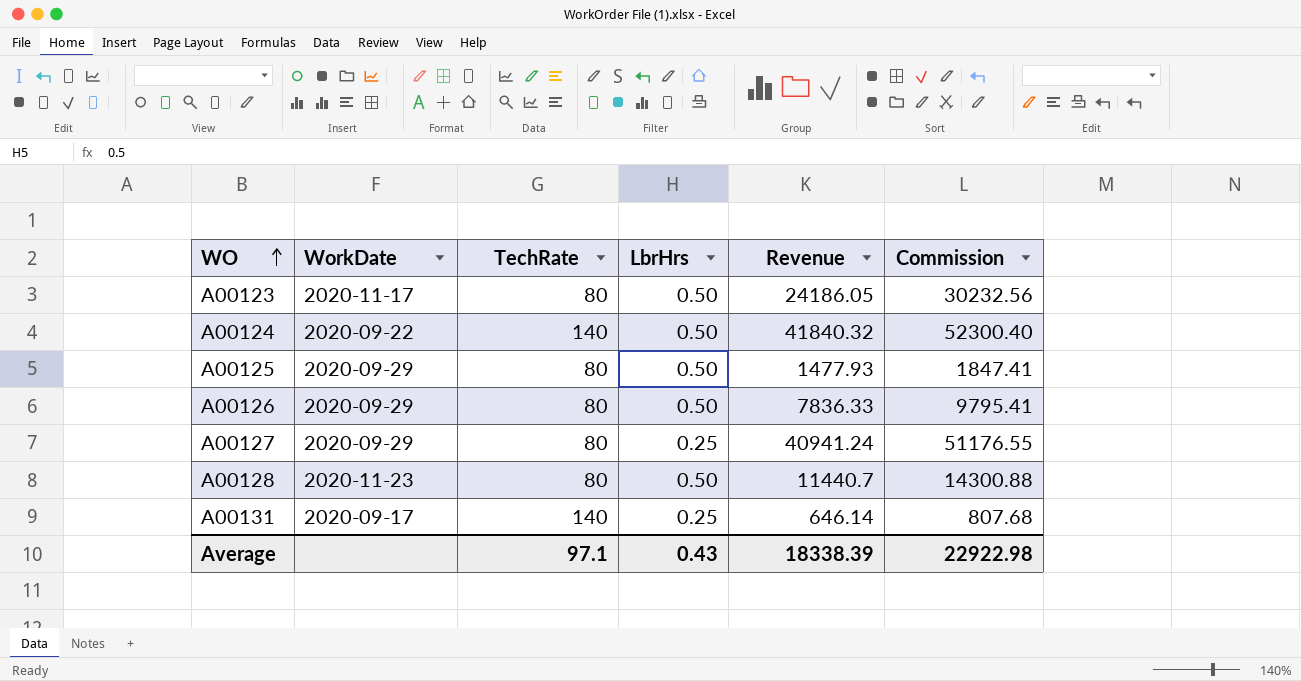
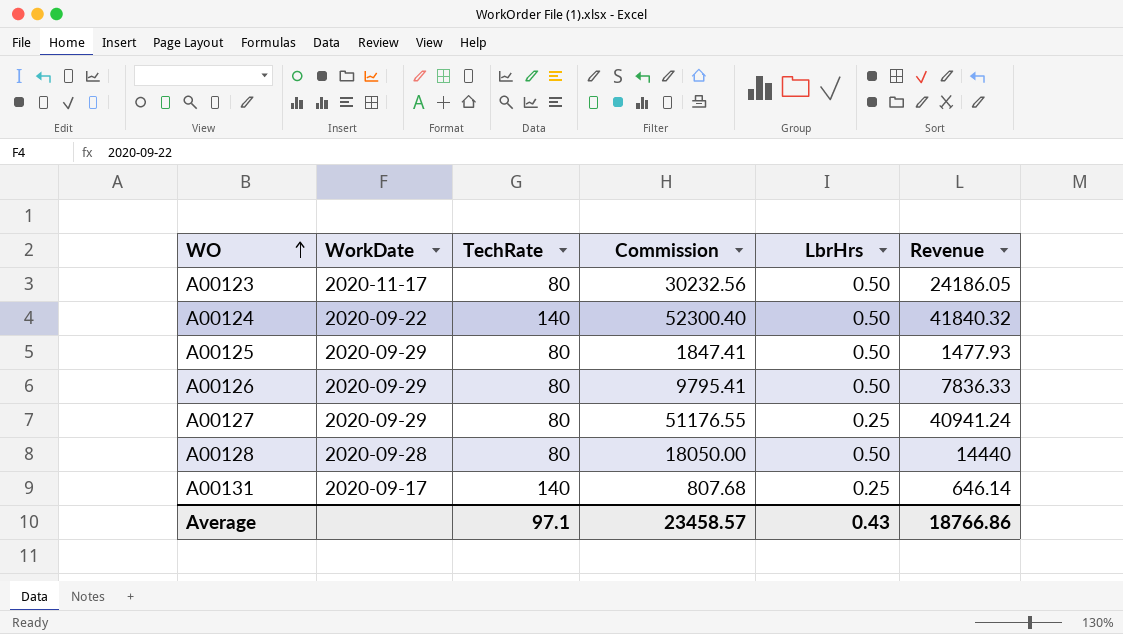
column Commission | position: 6 -> 4
A00128 | WorkDate: 2020-11-23 -> 2020-09-28
A00128 | Commission: 14300.88 -> 18050.00
A00128 | Revenue: 11440.7 -> 14440
Average | Commission: 22922.98 -> 23458.57
Average | Revenue: 18338.39 -> 18766.86

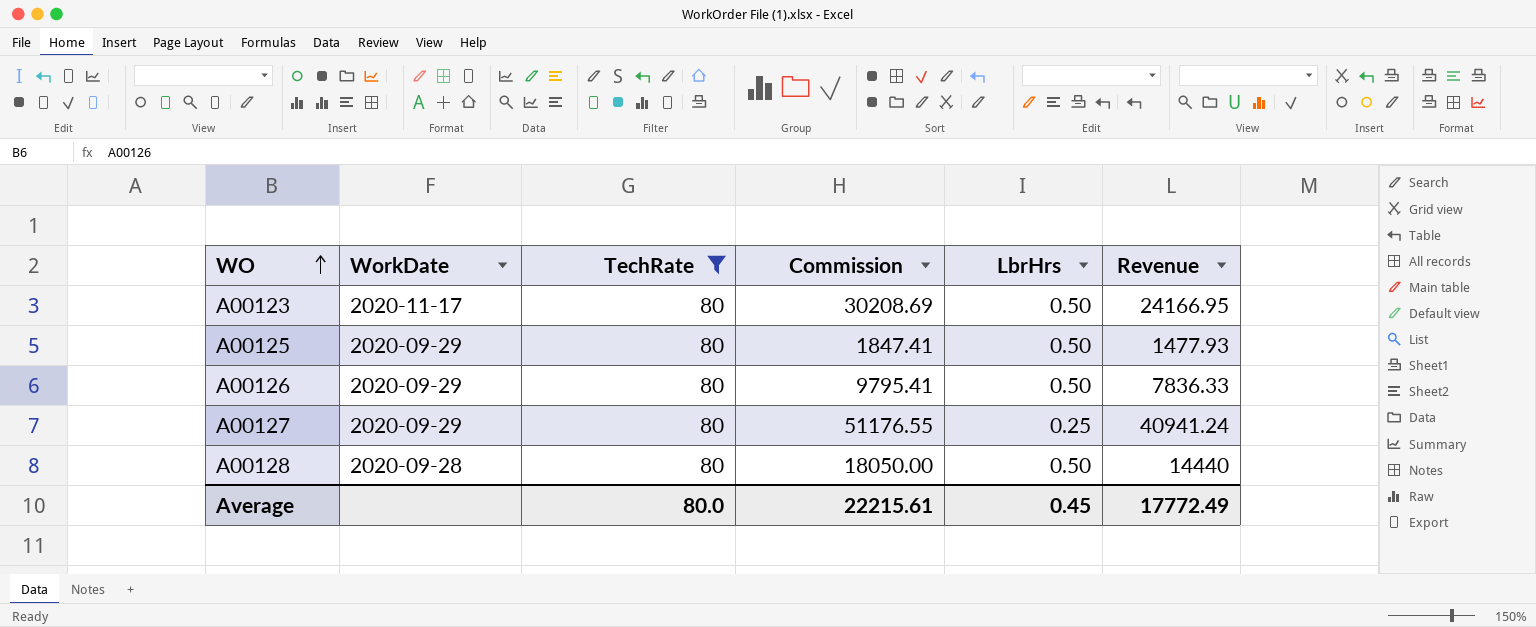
filter: none -> TechRate = 80
A00123 | Commission: 30232.56 -> 30208.69
A00123 | Revenue: 24186.05 -> 24166.95
Average | TechRate: 97.1 -> 80.0
Average | Commission: 23458.57 -> 22215.61
Average | LbrHrs: 0.43 -> 0.45
Average | Revenue: 18766.86 -> 17772.49

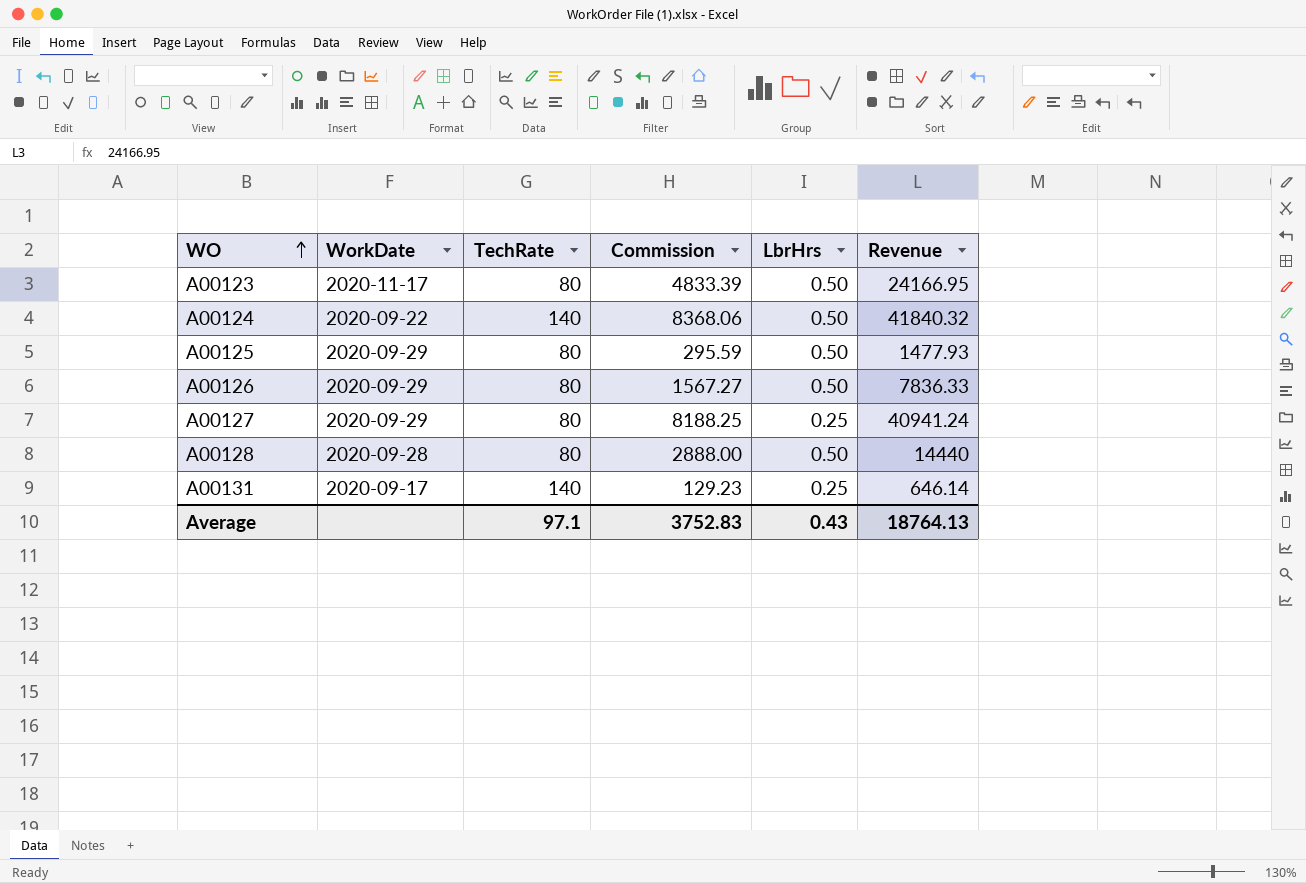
filter: TechRate = 80 -> none
column Commission | formula: [Revenue] * 1.25 -> [Revenue] * 0.2
Average | TechRate: 80.0 -> 97.1
Average | Commission: 22215.61 -> 3752.83
Average | LbrHrs: 0.45 -> 0.43
Average | Revenue: 17772.49 -> 18764.13

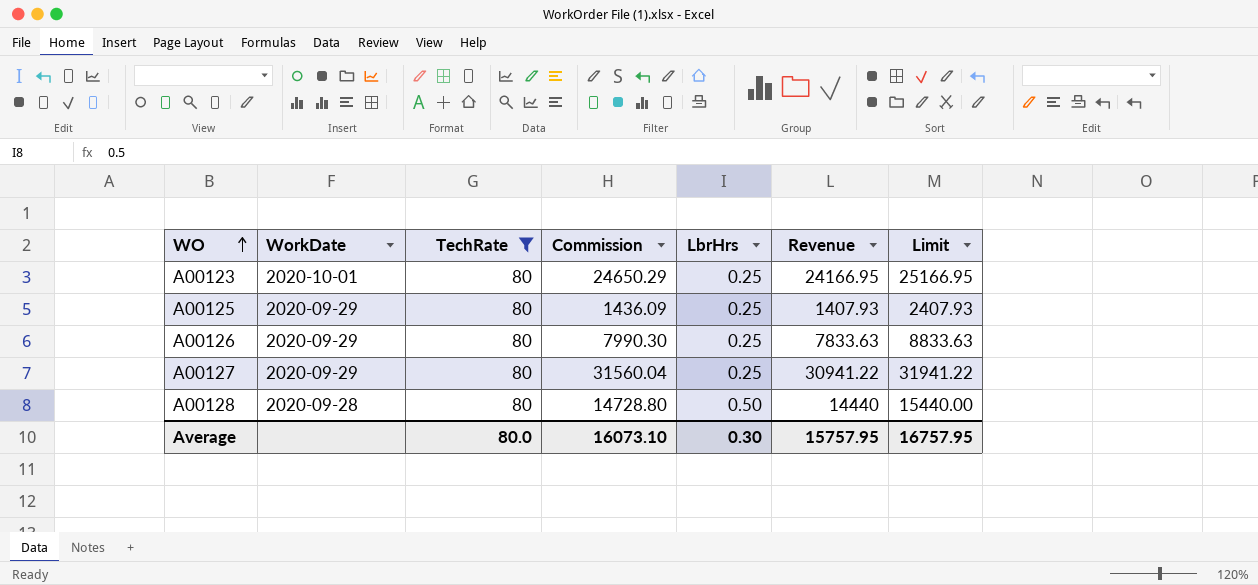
filter: none -> TechRate = 80
column Commission | formula: [Revenue] * 0.2 -> [Revenue] * 1.02
column Limit | formula: none -> [Revenue] + 1000
A00123 | WorkDate: 2020-11-17 -> 2020-10-01
A00123 | LbrHrs: 0.50 -> 0.25
A00125 | LbrHrs: 0.50 -> 0.25
A00125 | Revenue: 1477.93 -> 1407.93
A00126 | LbrHrs: 0.50 -> 0.25
A00126 | Revenue: 7836.33 -> 7833.63
A00127 | Revenue: 40941.24 -> 30941.22
Average | TechRate: 97.1 -> 80.0
Average | Commission: 3752.83 -> 16073.10
Average | LbrHrs: 0.43 -> 0.30
Average | Revenue: 18764.13 -> 15757.95

